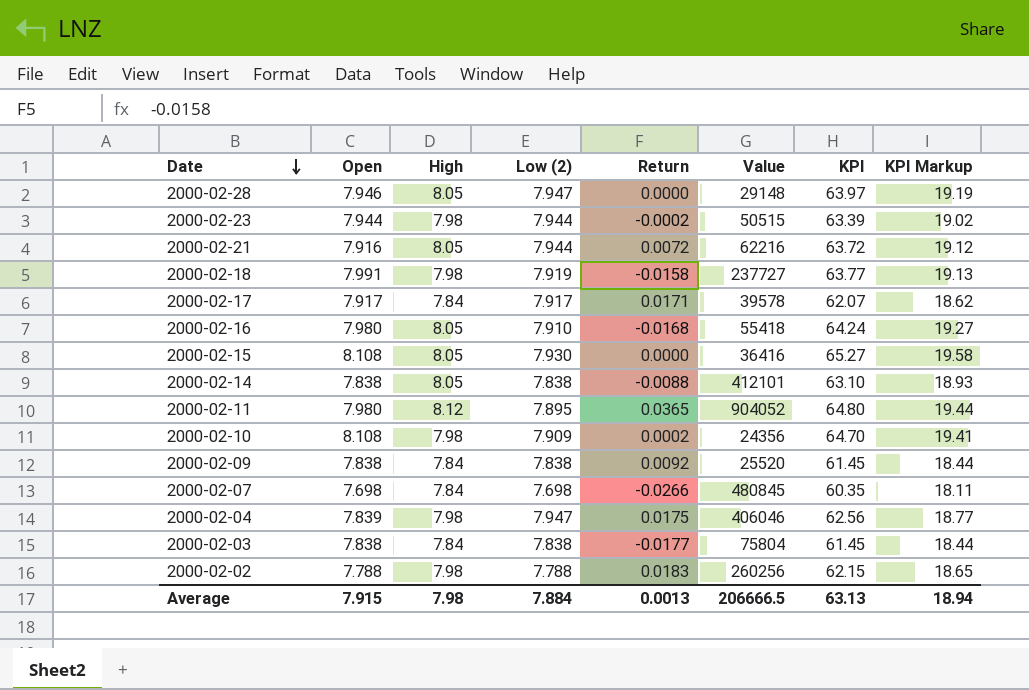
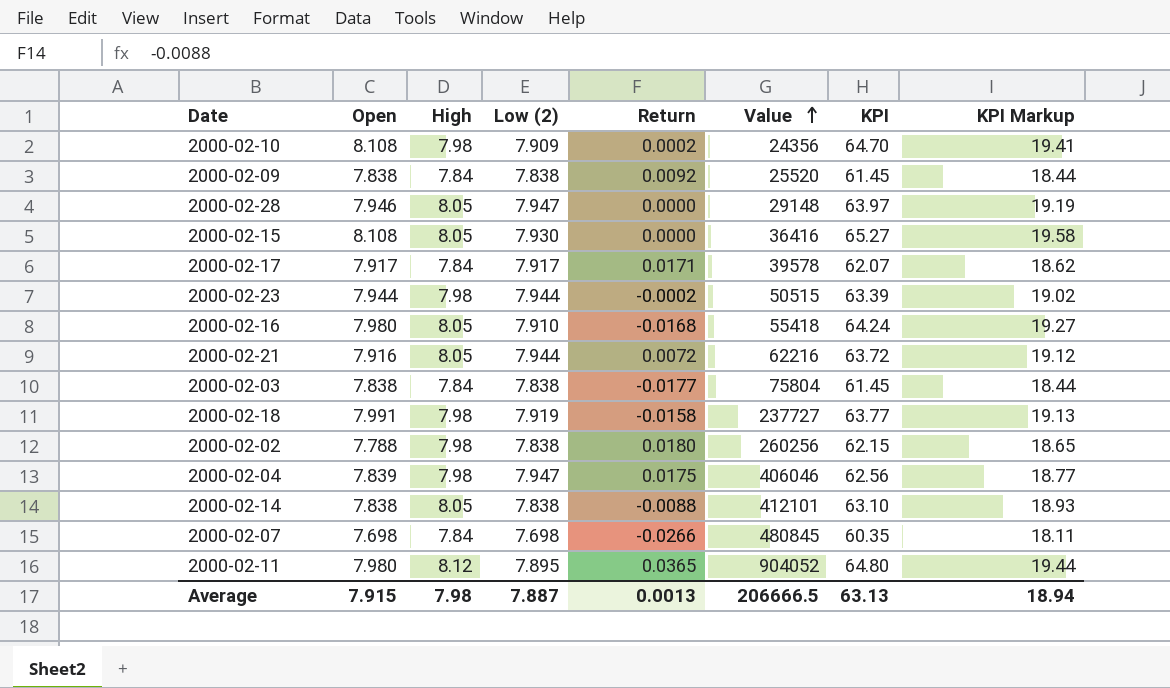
row order: Date descending -> Value ascending
2000-02-02 | Low (2): 7.788 -> 7.838
2000-02-02 | Return: 0.0183 -> 0.0180
Average | Low (2): 7.884 -> 7.887

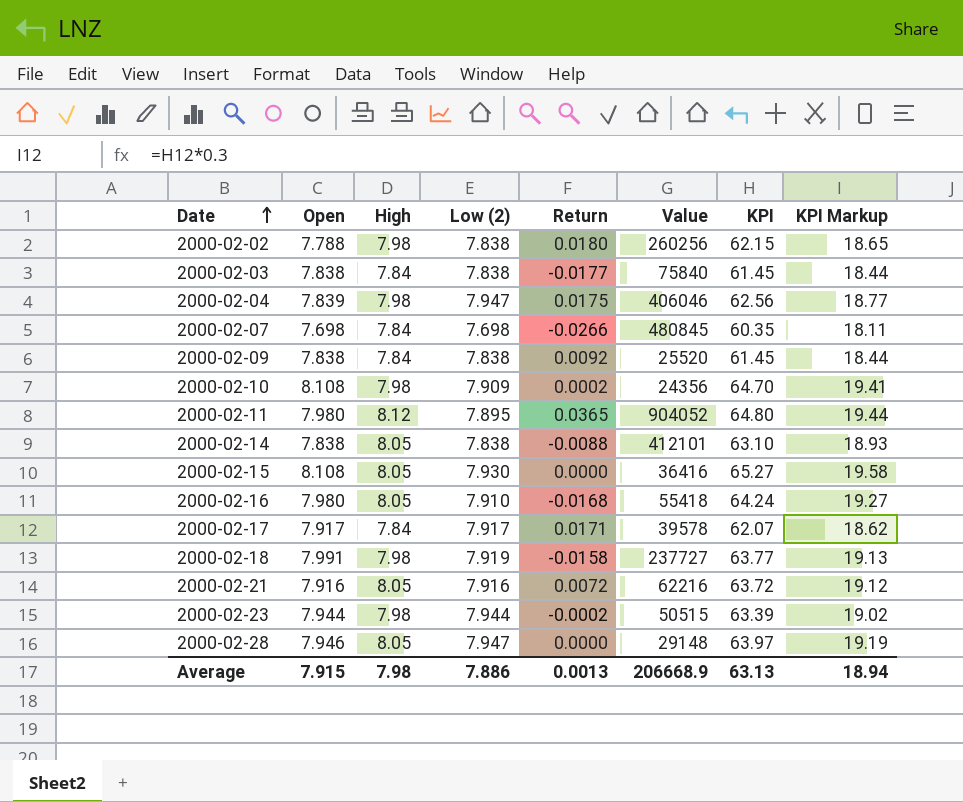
row order: Value ascending -> Date ascending
2000-02-03 | Value: 75804 -> 75840
2000-02-21 | Low (2): 7.944 -> 7.916
Average | Low (2): 7.887 -> 7.886
Average | Value: 206666.5 -> 206668.9

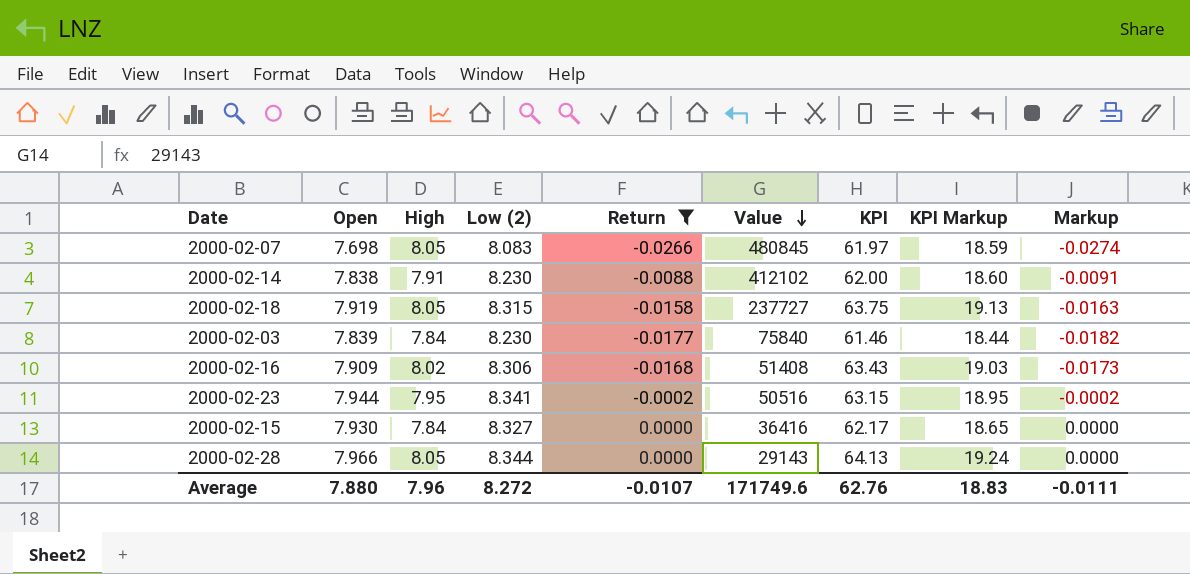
filter: none -> Return <= 0.0000
row order: Date ascending -> Value descending
column Markup | formula: none -> [Return] * 1.03
2000-02-07 | High: 7.84 -> 8.05
2000-02-07 | Low (2): 7.698 -> 8.083
2000-02-07 | KPI: 60.35 -> 61.97
2000-02-07 | KPI Markup: 18.11 -> 18.59
2000-02-14 | High: 8.05 -> 7.91
2000-02-14 | Low (2): 7.838 -> 8.230
2000-02-14 | Value: 412101 -> 412102
2000-02-14 | KPI: 63.10 -> 62.00
2000-02-14 | KPI Markup: 18.93 -> 18.60
2000-02-18 | Open: 7.991 -> 7.919
2000-02-18 | High: 7.98 -> 8.05
2000-02-18 | Low (2): 7.919 -> 8.315
2000-02-18 | KPI: 63.77 -> 63.75
2000-02-03 | Open: 7.838 -> 7.839
2000-02-03 | Low (2): 7.838 -> 8.230
2000-02-03 | KPI: 61.45 -> 61.46
2000-02-16 | Open: 7.980 -> 7.909
2000-02-16 | High: 8.05 -> 8.02
2000-02-16 | Low (2): 7.910 -> 8.306
2000-02-16 | Value: 55418 -> 51408
2000-02-16 | KPI: 64.24 -> 63.43
2000-02-16 | KPI Markup: 19.27 -> 19.03
2000-02-23 | High: 7.98 -> 7.95
2000-02-23 | Low (2): 7.944 -> 8.341
2000-02-23 | Value: 50515 -> 50516
2000-02-23 | KPI: 63.39 -> 63.15
2000-02-23 | KPI Markup: 19.02 -> 18.95
2000-02-15 | Open: 8.108 -> 7.930
2000-02-15 | High: 8.05 -> 7.84
2000-02-15 | Low (2): 7.930 -> 8.327
2000-02-15 | KPI: 65.27 -> 62.17
2000-02-15 | KPI Markup: 19.58 -> 18.65
2000-02-28 | Open: 7.946 -> 7.966
2000-02-28 | Low (2): 7.947 -> 8.344
2000-02-28 | Value: 29148 -> 29143
2000-02-28 | KPI: 63.97 -> 64.13
2000-02-28 | KPI Markup: 19.19 -> 19.24
Average | Open: 7.915 -> 7.880
Average | High: 7.98 -> 7.96
Average | Low (2): 7.886 -> 8.272
Average | Return: 0.0013 -> -0.0107
Average | Value: 206668.9 -> 171749.6
Average | KPI: 63.13 -> 62.76
Average | KPI Markup: 18.94 -> 18.83

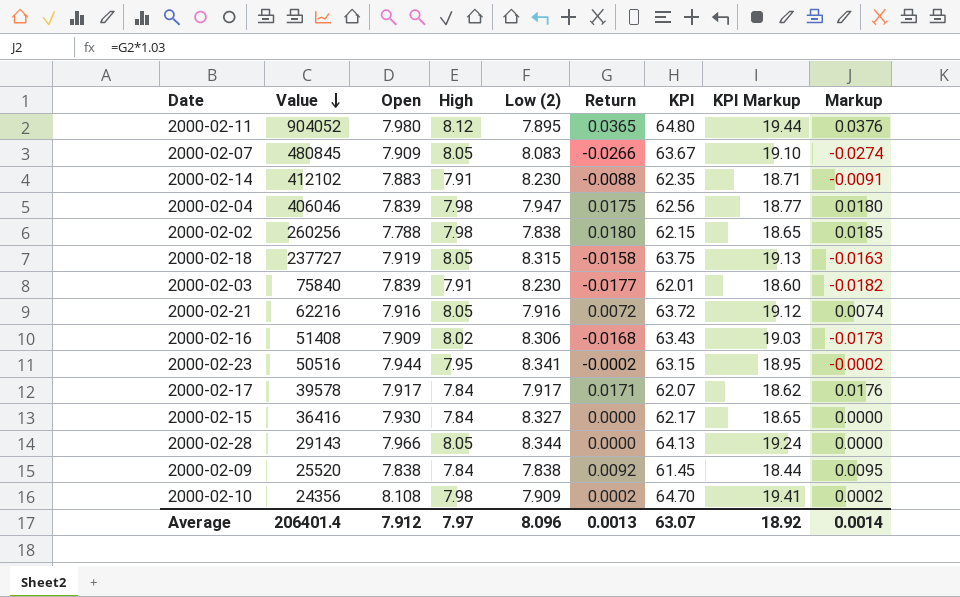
filter: Return <= 0.0000 -> none
column Value | position: 6 -> 2
2000-02-07 | Open: 7.698 -> 7.909
2000-02-07 | KPI: 61.97 -> 63.67
2000-02-07 | KPI Markup: 18.59 -> 19.10
2000-02-14 | Open: 7.838 -> 7.883
2000-02-14 | KPI: 62.00 -> 62.35
2000-02-14 | KPI Markup: 18.60 -> 18.71
2000-02-03 | High: 7.84 -> 7.91
2000-02-03 | KPI: 61.46 -> 62.01
2000-02-03 | KPI Markup: 18.44 -> 18.60
Average | Value: 171749.6 -> 206401.4
Average | Open: 7.880 -> 7.912
Average | High: 7.96 -> 7.97
Average | Low (2): 8.272 -> 8.096
Average | Return: -0.0107 -> 0.0013
Average | KPI: 62.76 -> 63.07
Average | KPI Markup: 18.83 -> 18.92
Average | Markup: -0.0111 -> 0.0014

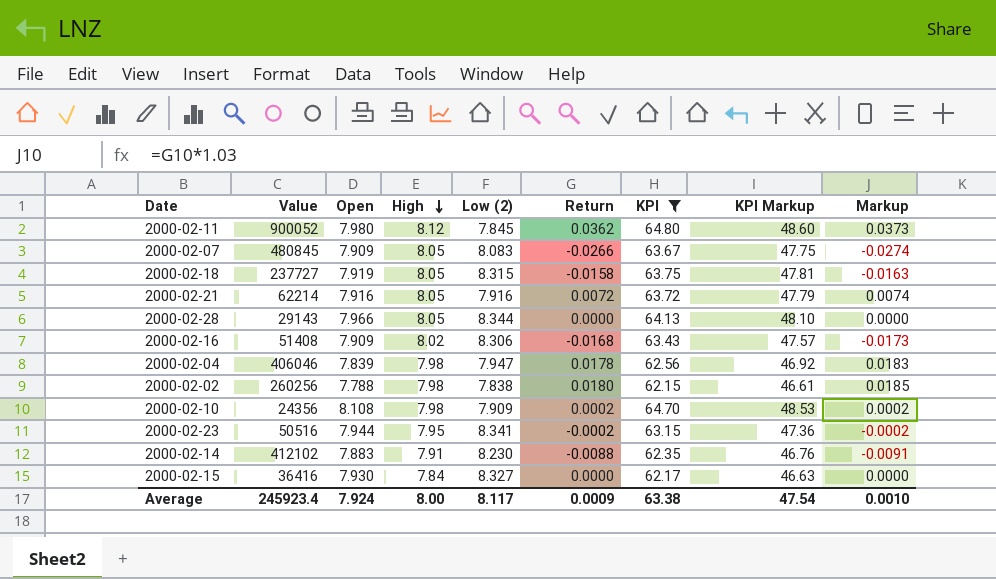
filter: none -> KPI >= 62.15
row order: Value descending -> High descending
column KPI Markup | formula: [KPI] * 0.3 -> [KPI] * 0.75
2000-02-11 | Value: 904052 -> 900052
2000-02-11 | Low (2): 7.895 -> 7.845
2000-02-11 | Return: 0.0365 -> 0.0362
2000-02-11 | Markup: 0.0376 -> 0.0373
2000-02-21 | Value: 62216 -> 62214
2000-02-04 | Return: 0.0175 -> 0.0178
2000-02-04 | Markup: 0.0180 -> 0.0183
Average | Value: 206401.4 -> 245923.4
Average | Open: 7.912 -> 7.924
Average | High: 7.97 -> 8.00
Average | Low (2): 8.096 -> 8.117
Average | Return: 0.0013 -> 0.0009
Average | KPI: 63.07 -> 63.38
Average | KPI Markup: 18.92 -> 47.54
Average | Markup: 0.0014 -> 0.0010

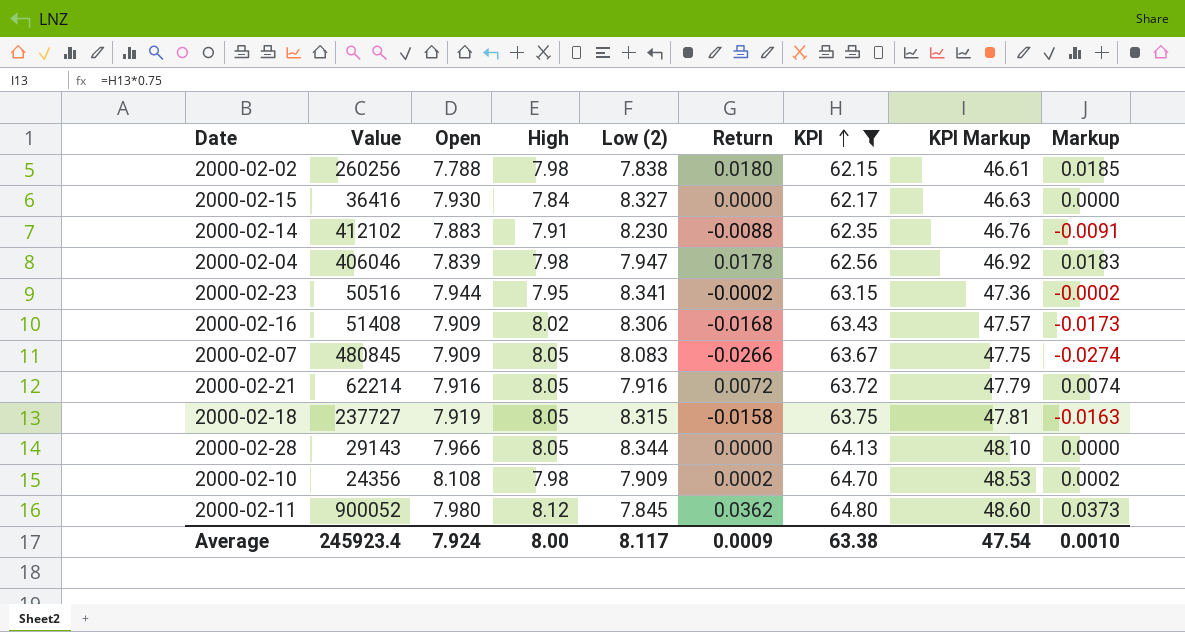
row order: High descending -> KPI ascending

